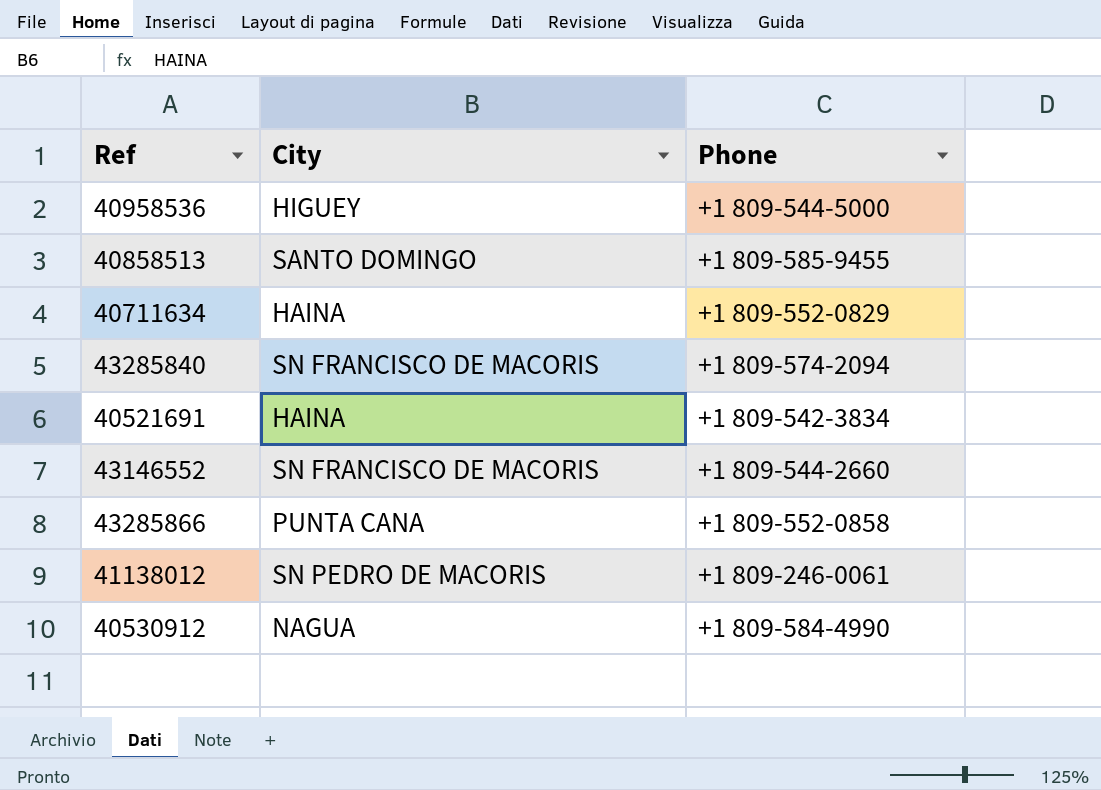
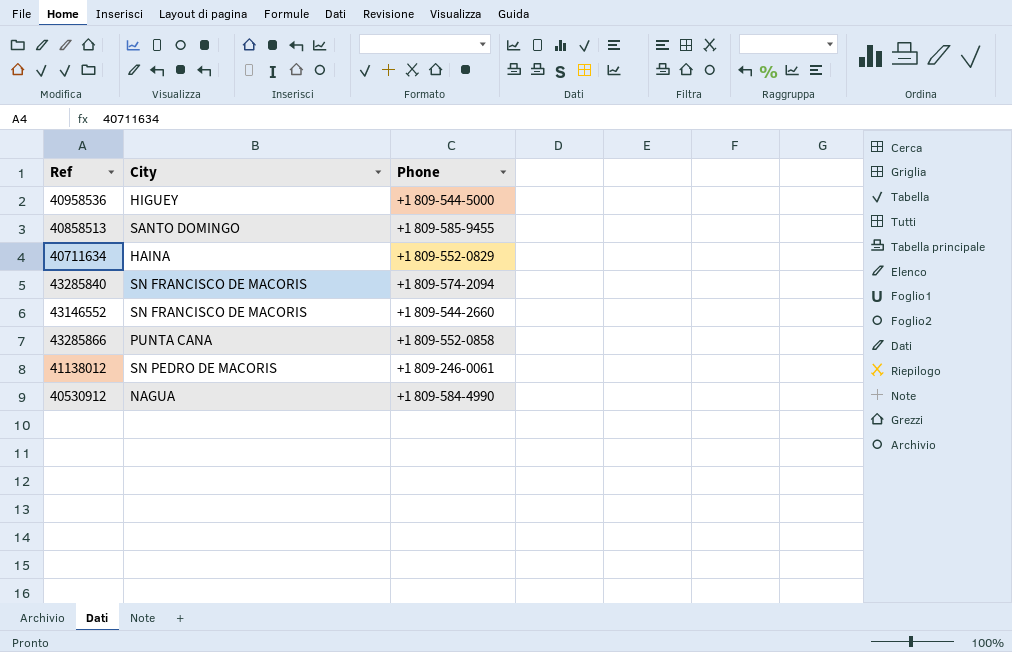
row 40521691: HAINA | +1 809-542-3834 -> none

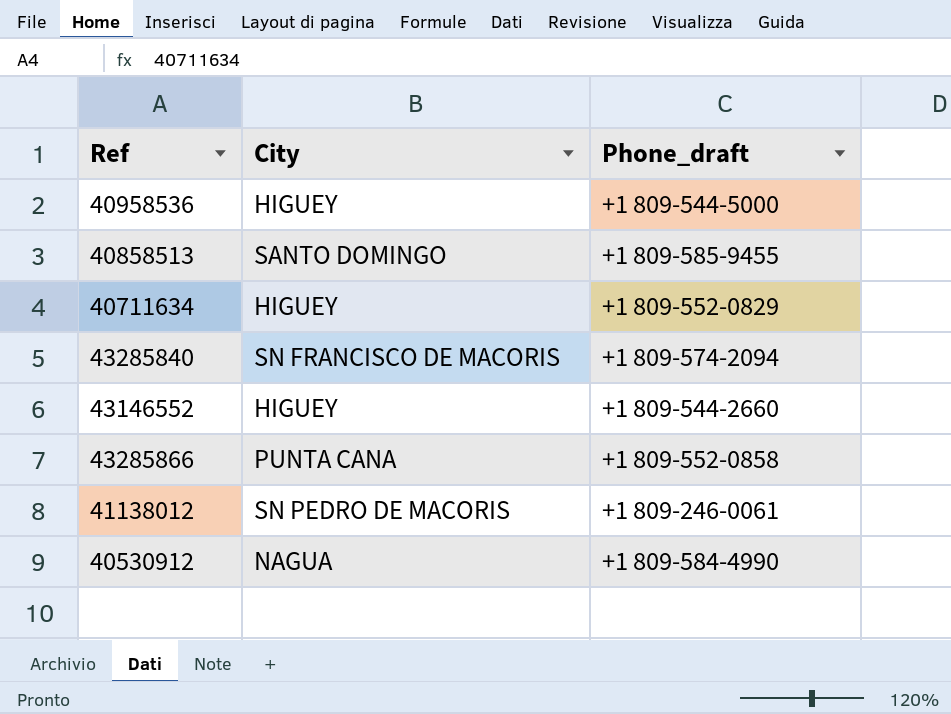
column name: Phone -> Phone_draft
40711634 | City: HAINA -> HIGUEY
43146552 | City: SN FRANCISCO DE MACORIS -> HIGUEY

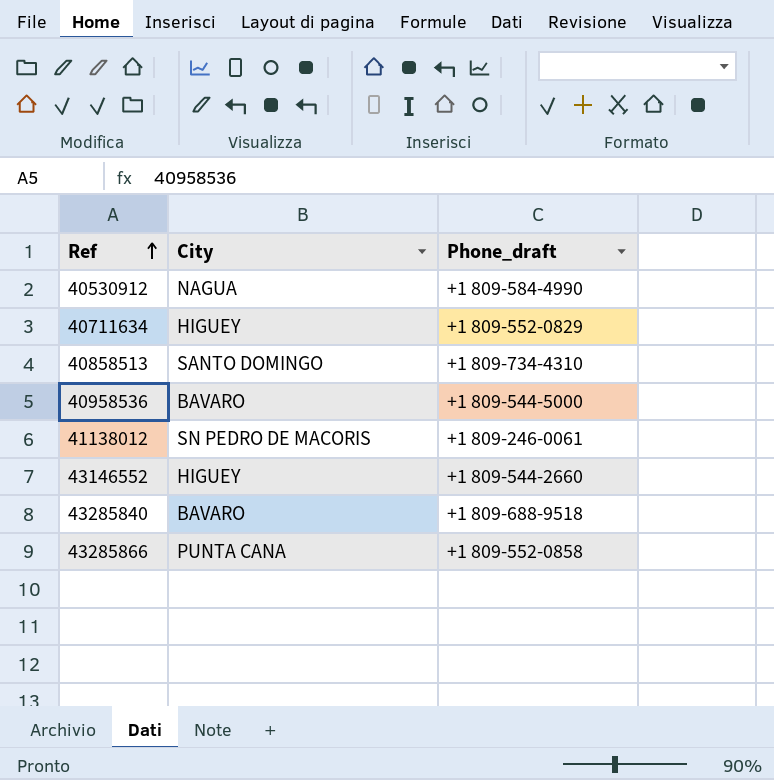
row order: none -> Ref ascending
40858513 | Phone_draft: +1 809-585-9455 -> +1 809-734-4310
40958536 | City: HIGUEY -> BAVARO
43285840 | City: SN FRANCISCO DE MACORIS -> BAVARO
43285840 | Phone_draft: +1 809-574-2094 -> +1 809-688-9518

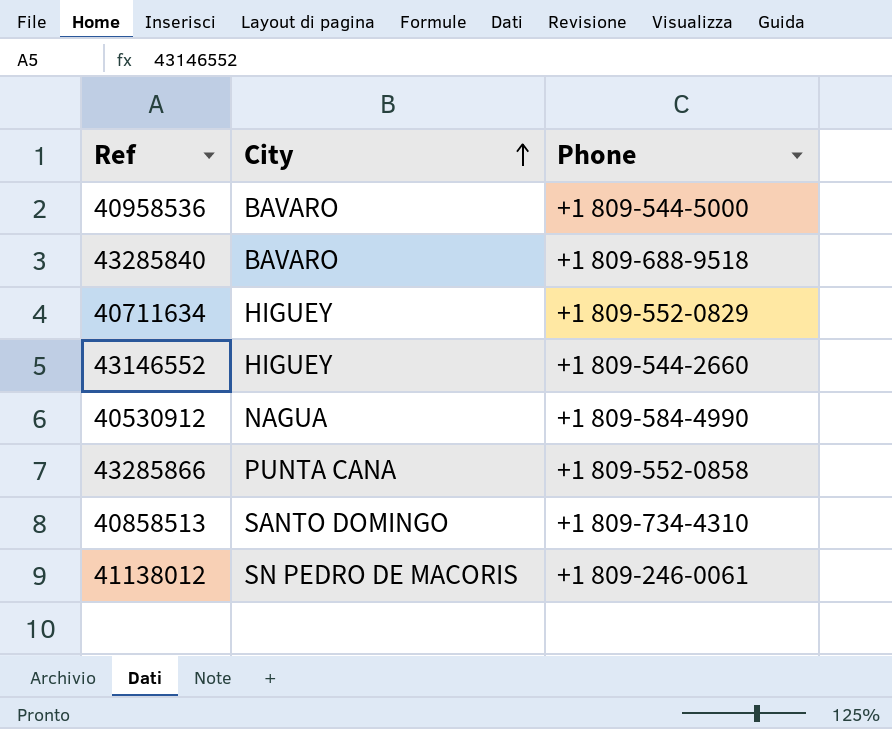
row order: Ref ascending -> City ascending
column name: Phone_draft -> Phone

